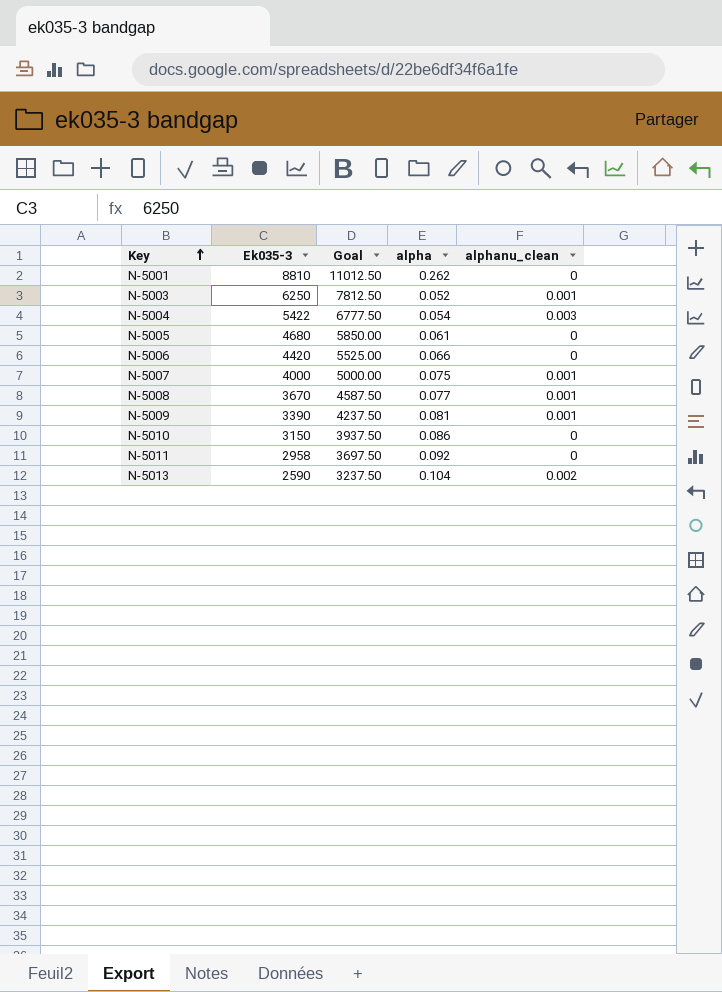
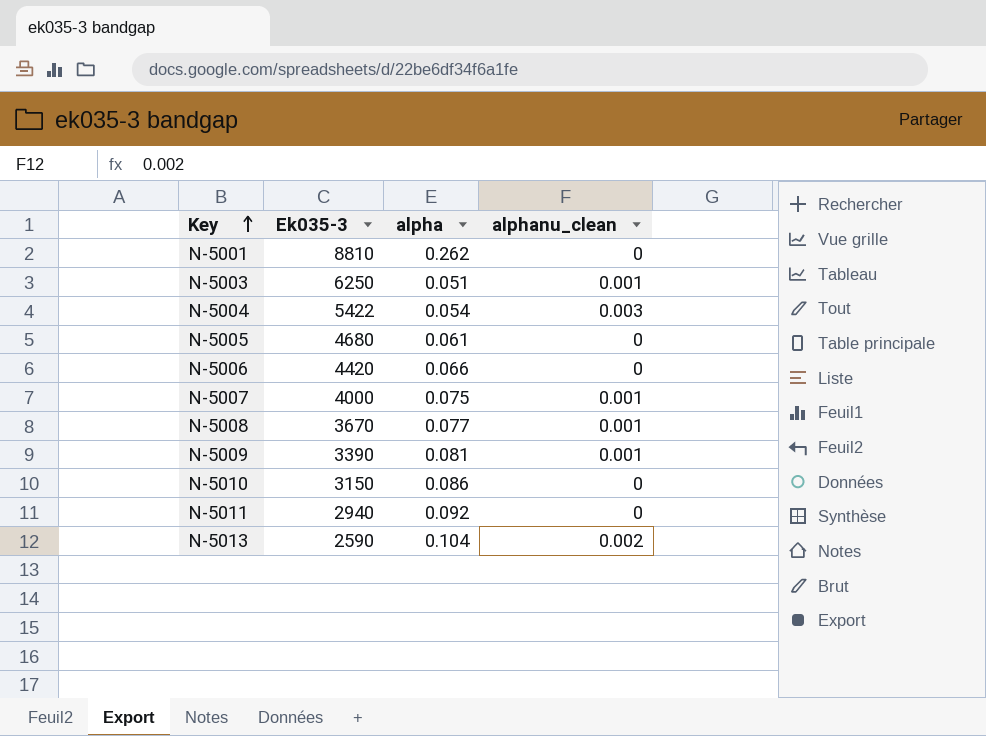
column Goal | formula: [Ek035-3] * 1.25 -> none
N-5003 | alpha: 0.052 -> 0.051
N-5011 | Ek035-3: 2958 -> 2940

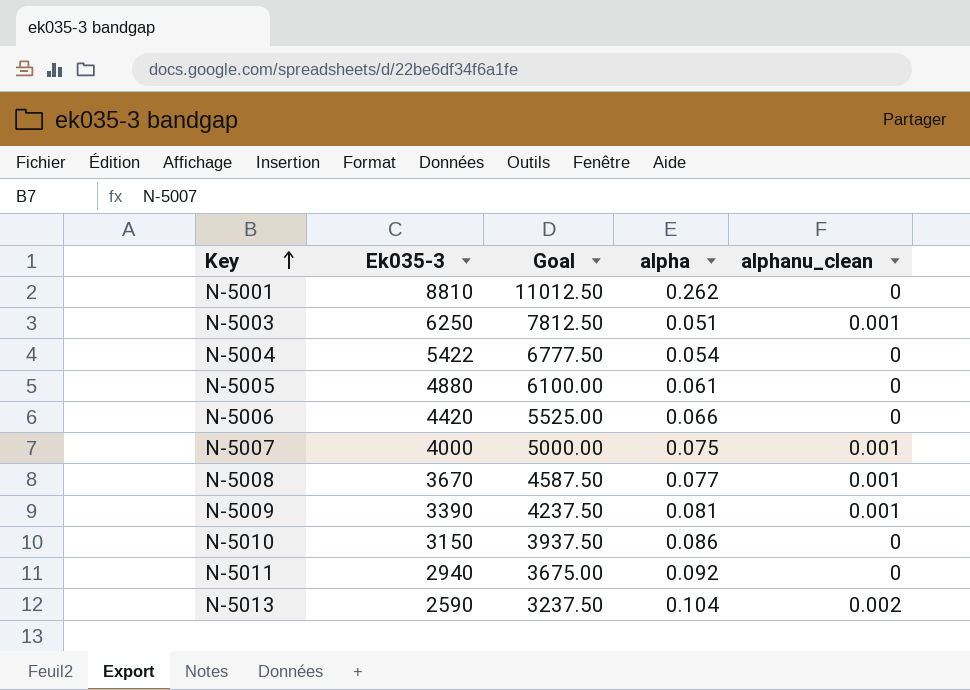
column Goal | formula: none -> [Ek035-3] * 1.25
N-5004 | alphanu_clean: 0.003 -> 0
N-5005 | Ek035-3: 4680 -> 4880

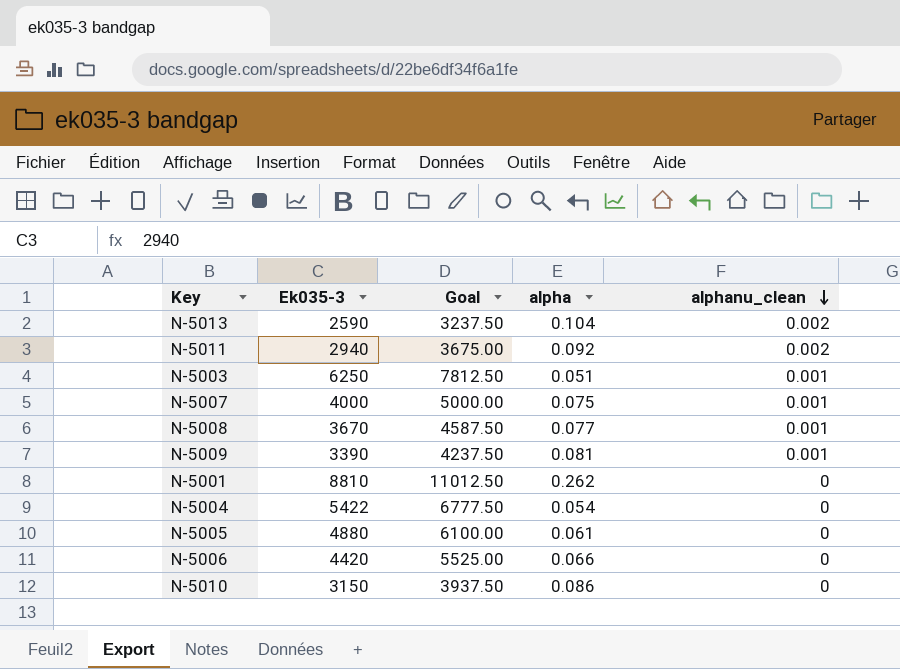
row order: Key ascending -> alphanu_clean descending
N-5011 | alphanu_clean: 0 -> 0.002

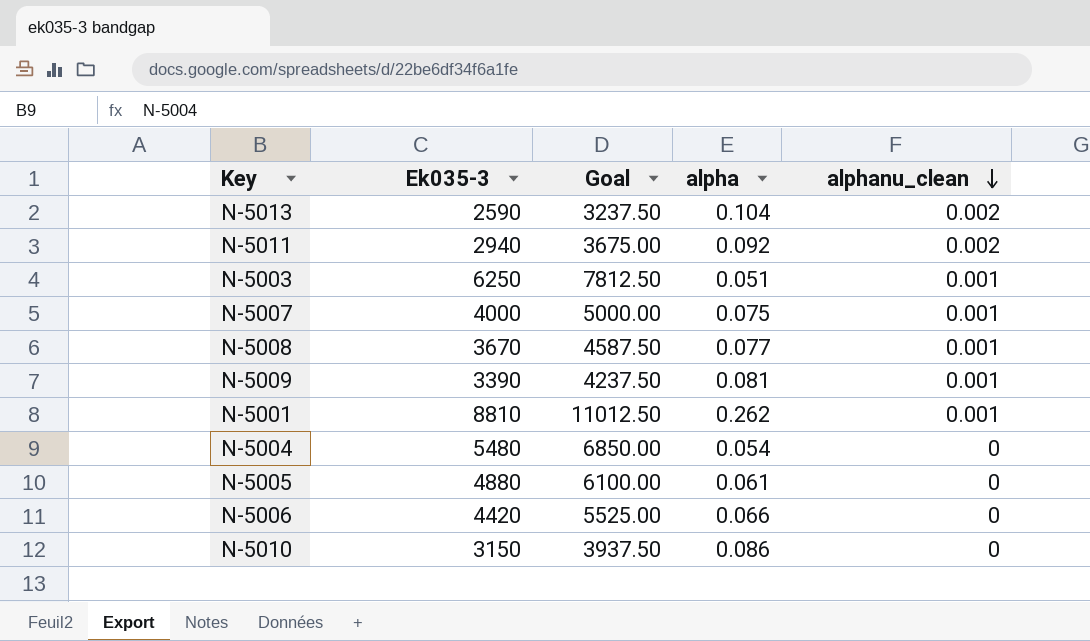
N-5001 | alphanu_clean: 0 -> 0.001
N-5004 | Ek035-3: 5422 -> 5480
N-5004 | Goal: 6777.50 -> 6850.00

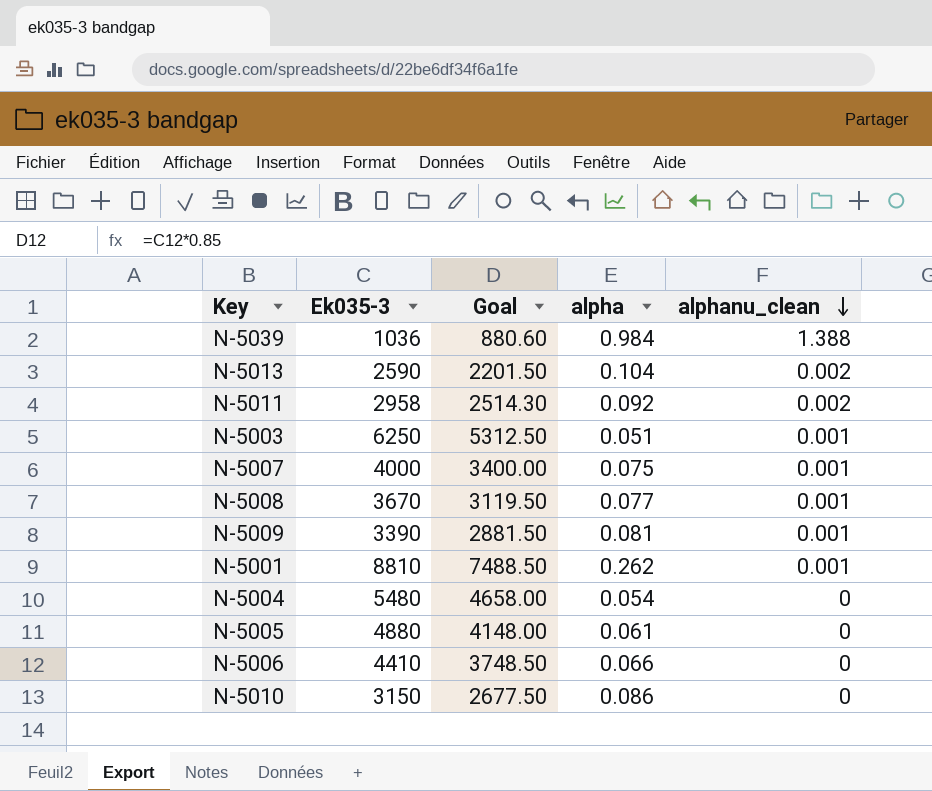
column Goal | formula: [Ek035-3] * 1.25 -> [Ek035-3] * 0.85
row N-5039: none -> 1036 | 880.60 | 0.984 | 1.388
N-5011 | Ek035-3: 2940 -> 2958
N-5006 | Ek035-3: 4420 -> 4410

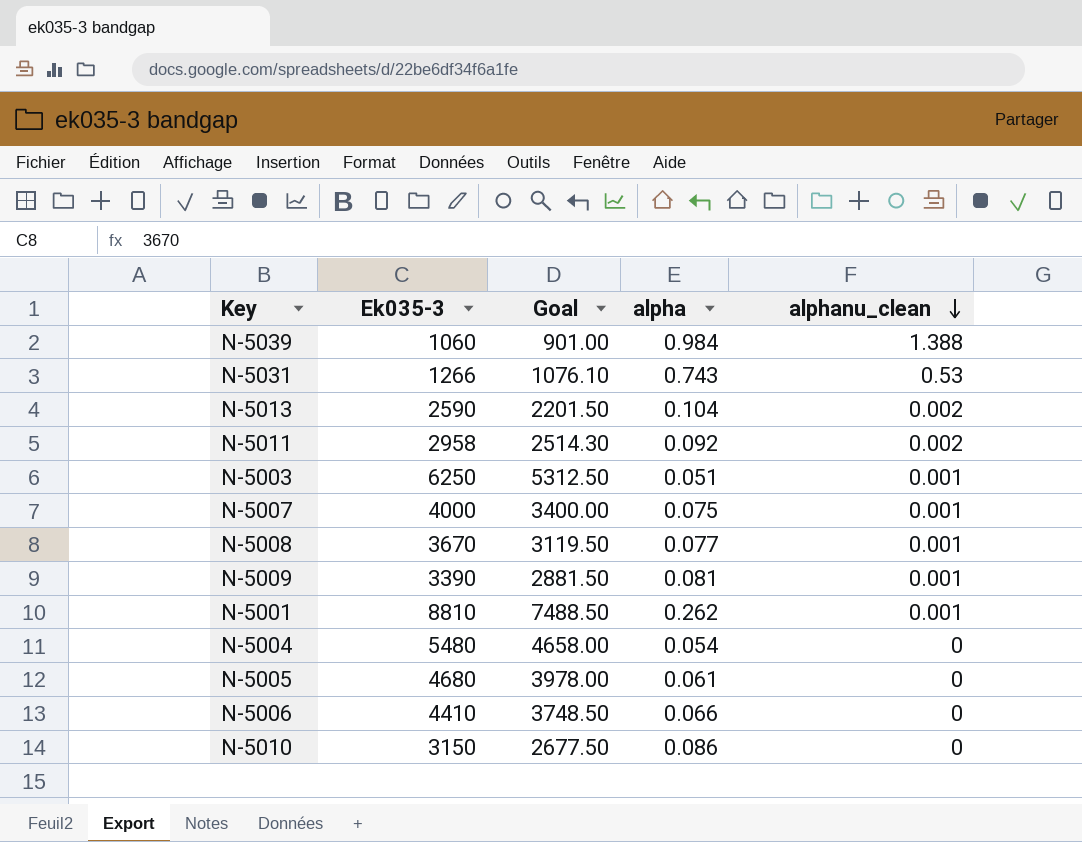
N-5039 | Ek035-3: 1036 -> 1060
N-5039 | Goal: 880.60 -> 901.00
row N-5031: none -> 1266 | 1076.10 | 0.743 | 0.53
N-5005 | Ek035-3: 4880 -> 4680
N-5005 | Goal: 4148.00 -> 3978.00

